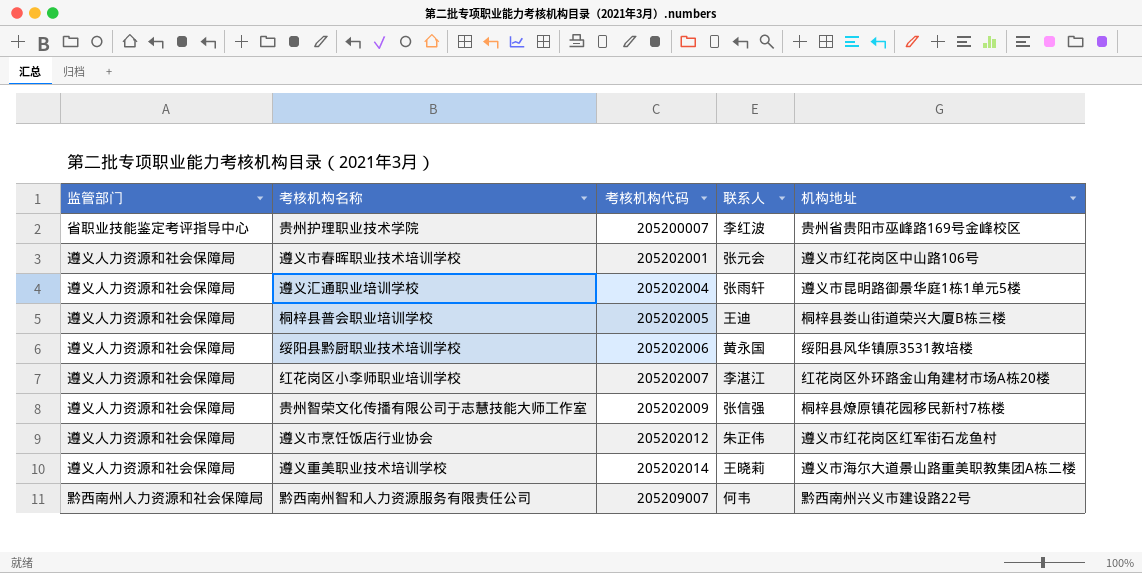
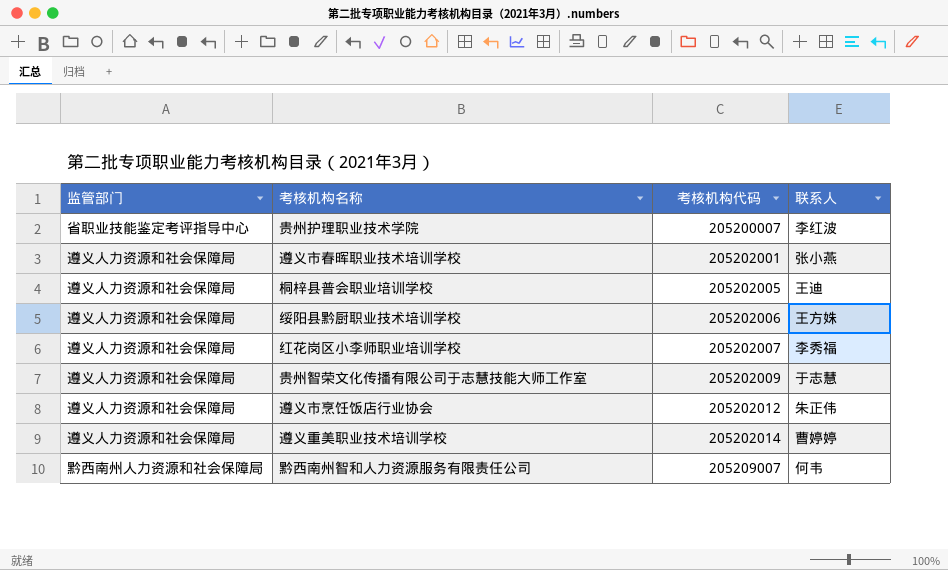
column 机构地址 | position: 5 -> none
row 遵义汇通职业培训学校: 遵义人力资源和社会保障局 | 205202004 | 张雨轩 | 遵义市昆明路御景华庭1栋1单元5楼 -> none
遵义市春晖职业技术培训学校 | 联系人: 张元会 -> 张小燕
绥阳县黔厨职业技术培训学校 | 联系人: 黄永国 -> 王方姝
红花岗区小李师职业培训学校 | 联系人: 李湛江 -> 李秀福
贵州智荣文化传播有限公司于志慧技能大师工作室 | 联系人: 张信强 -> 于志慧
遵义重美职业技术培训学校 | 联系人: 王晓莉 -> 曹婷婷

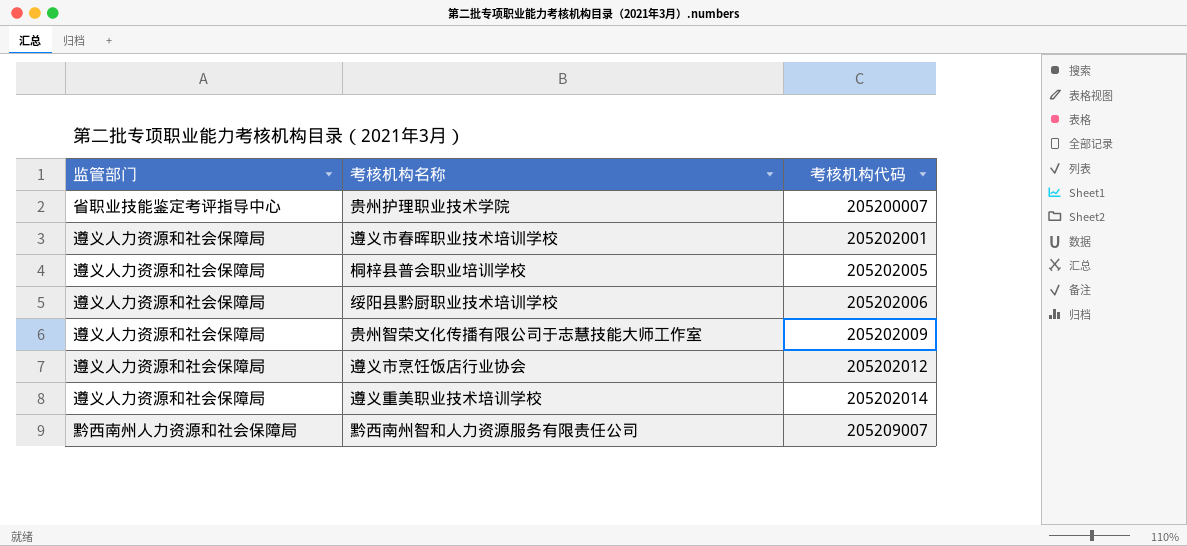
column 联系人 | position: 4 -> none
row 红花岗区小李师职业培训学校: 遵义人力资源和社会保障局 | 205202007 | 李秀福 -> none

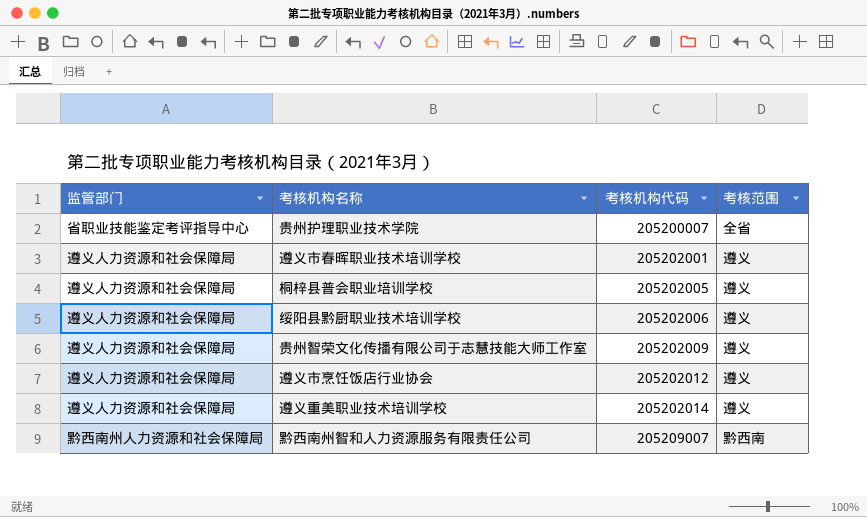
column 考核范围 | position: none -> 4

